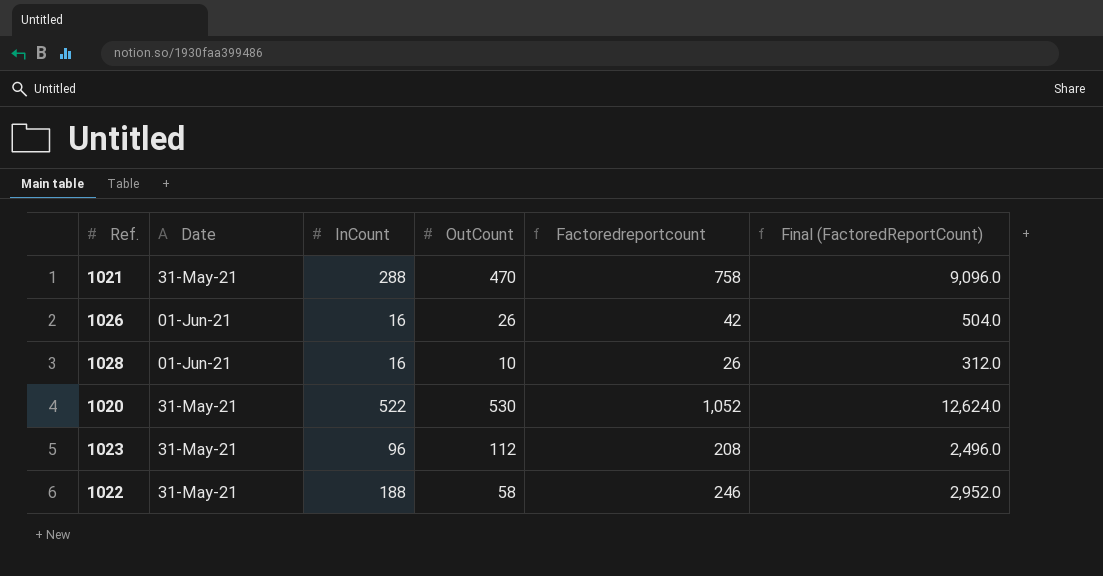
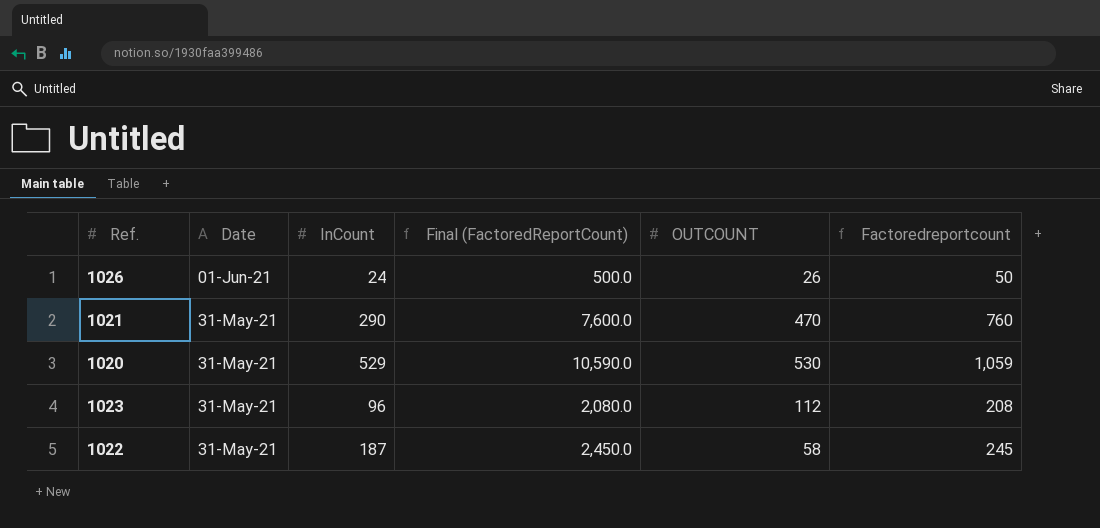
row order: none -> Date descending
column Final (FactoredReportCount) | formula: [Factoredreportcount] * 12 -> [Factoredreportcount] * 10
column Final (FactoredReportCount) | position: 6 -> 4
column name: OutCount -> OUTCOUNT
row 1028: 01-Jun-21 | 16 | 10 | 26 | 312.0 -> none
1026 | InCount: 16 -> 24
1026 | Factoredreportcount: 42 -> 50
1021 | InCount: 288 -> 290
1021 | Factoredreportcount: 758 -> 760
1020 | InCount: 522 -> 529
1020 | Factoredreportcount: 1,052 -> 1,059
1022 | InCount: 188 -> 187
1022 | Factoredreportcount: 246 -> 245

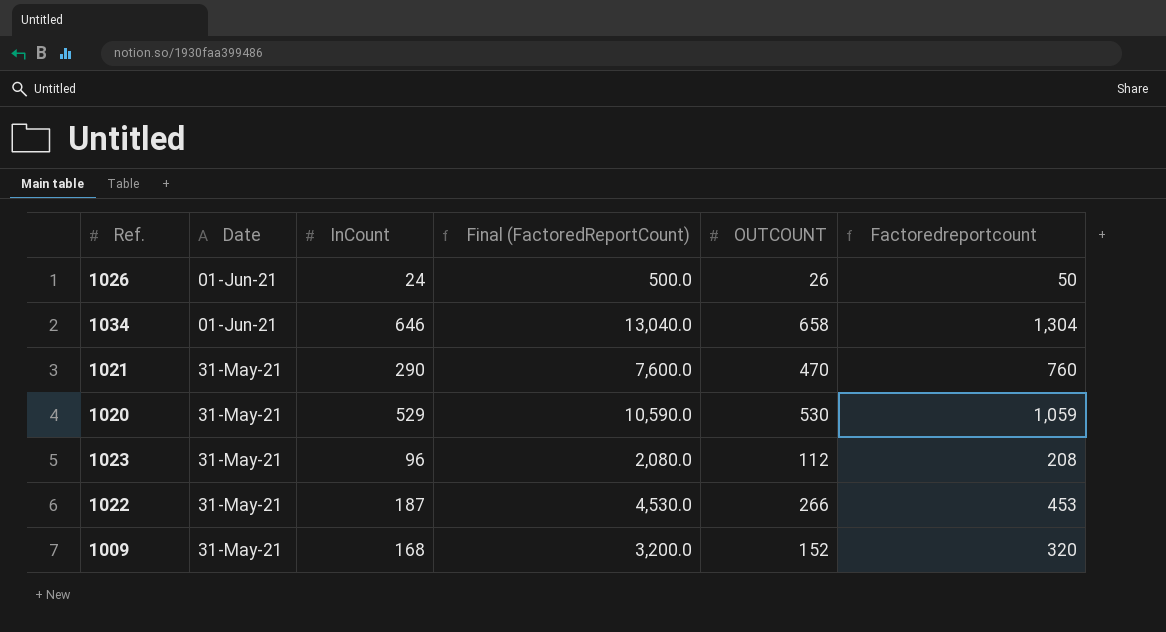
row 1034: none -> 01-Jun-21 | 646 | 13,040.0 | 658 | 1,304
1022 | Final (FactoredReportCount): 2,450.0 -> 4,530.0
1022 | OUTCOUNT: 58 -> 266
1022 | Factoredreportcount: 245 -> 453
row 1009: none -> 31-May-21 | 168 | 3,200.0 | 152 | 320

